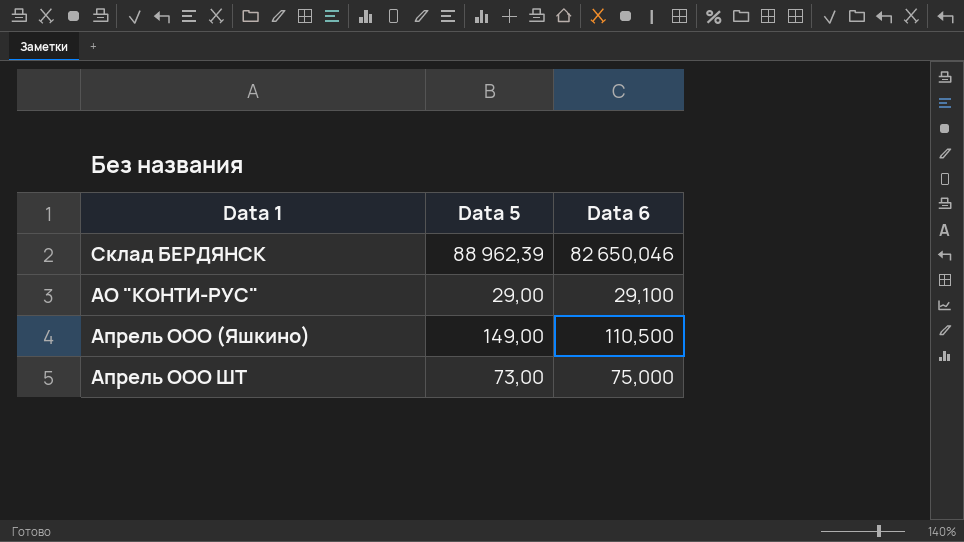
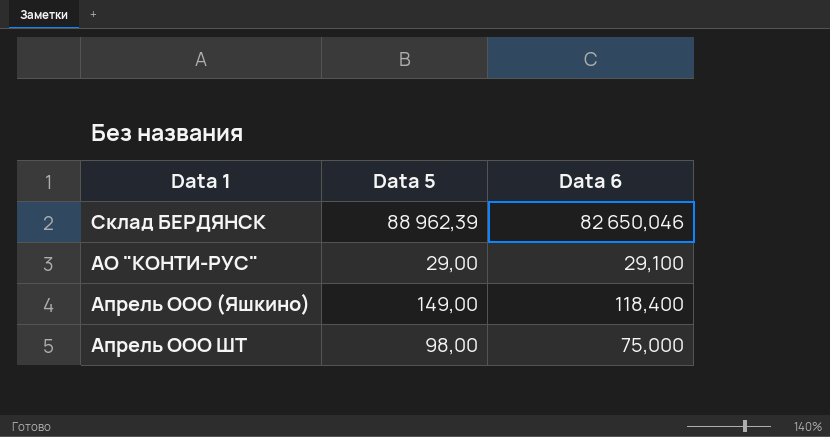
Апрель ООО (Яшкино) | Data 6: 110,500 -> 118,400
Апрель ООО ШТ | Data 5: 73,00 -> 98,00

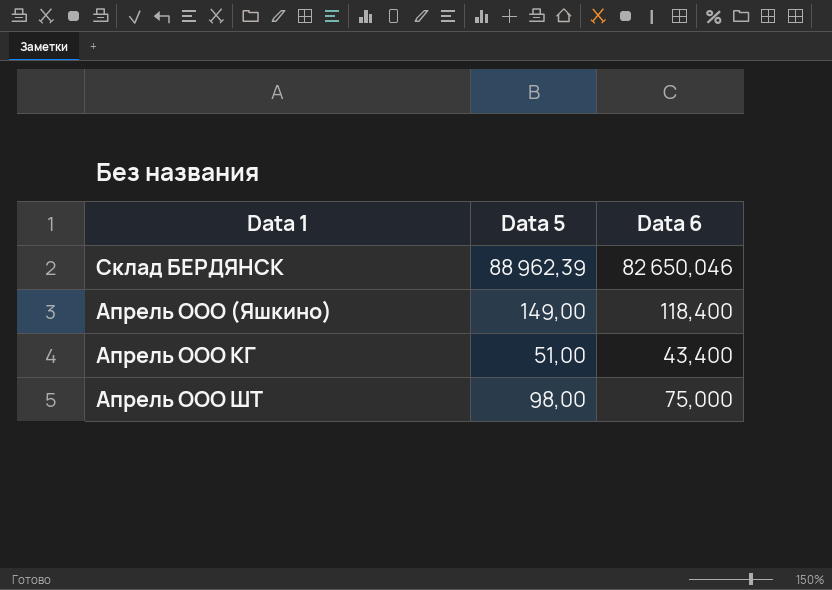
row АО "КОНТИ-РУС": 29,00 | 29,100 -> none
row Апрель ООО КГ: none -> 51,00 | 43,400

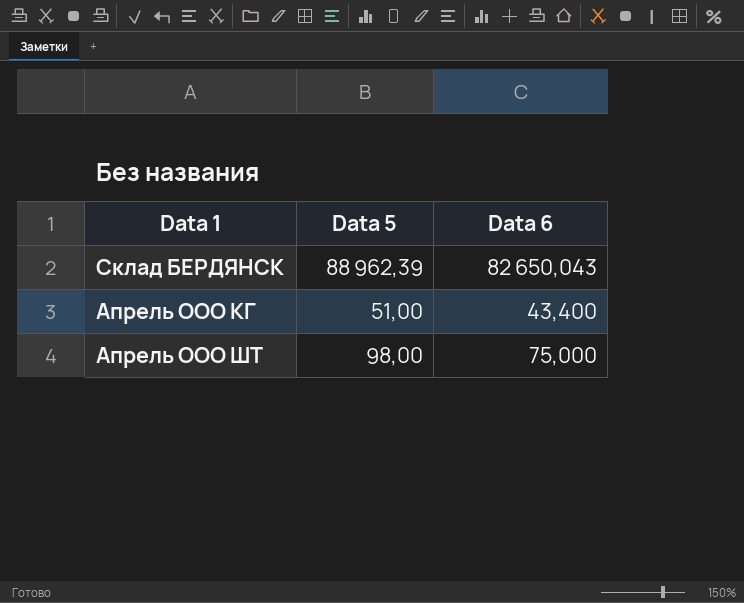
row Апрель ООО (Яшкино): 149,00 | 118,400 -> none
Склад БЕРДЯНСК | Data 6: 82 650,046 -> 82 650,043

